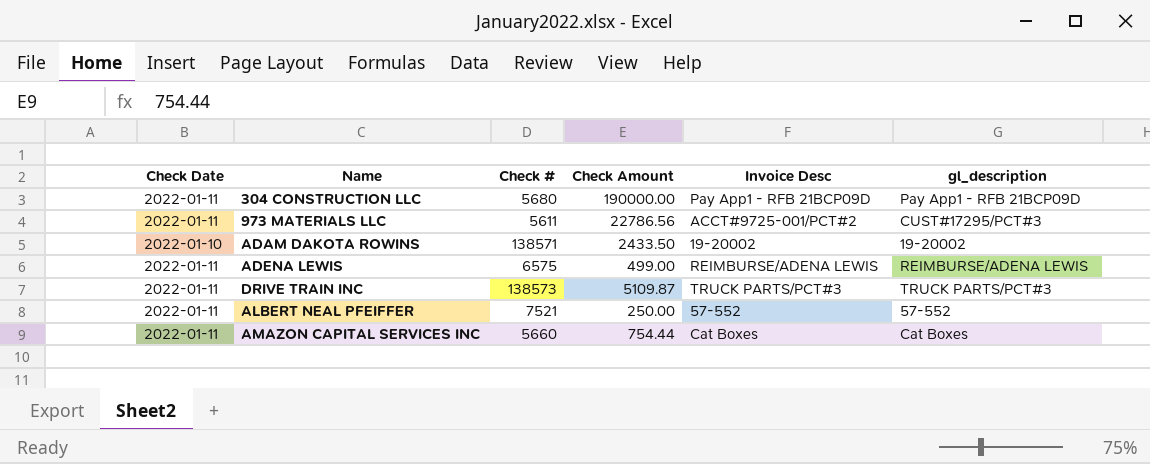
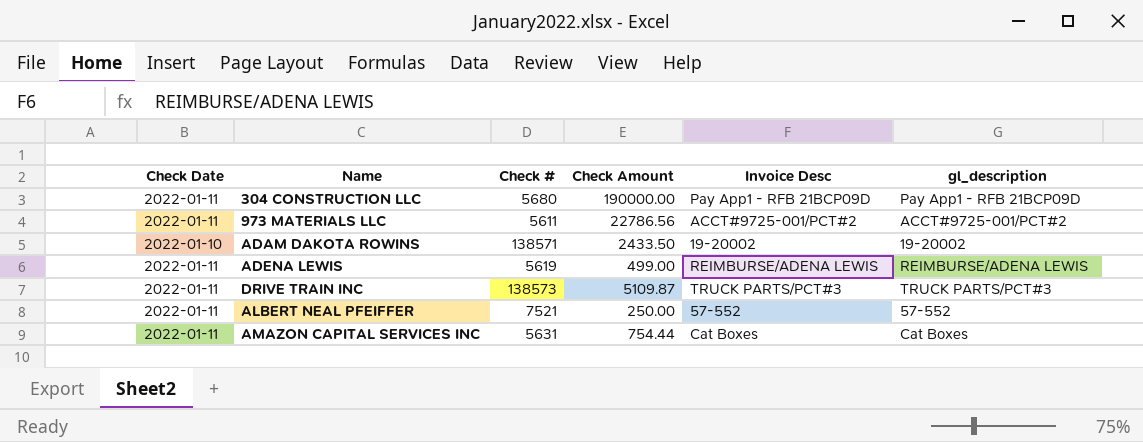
973 MATERIALS LLC | gl_description: CUST#17295/PCT#3 -> ACCT#9725-001/PCT#2
ADENA LEWIS | Check #: 6575 -> 5619
AMAZON CAPITAL SERVICES INC | Check #: 5660 -> 5631

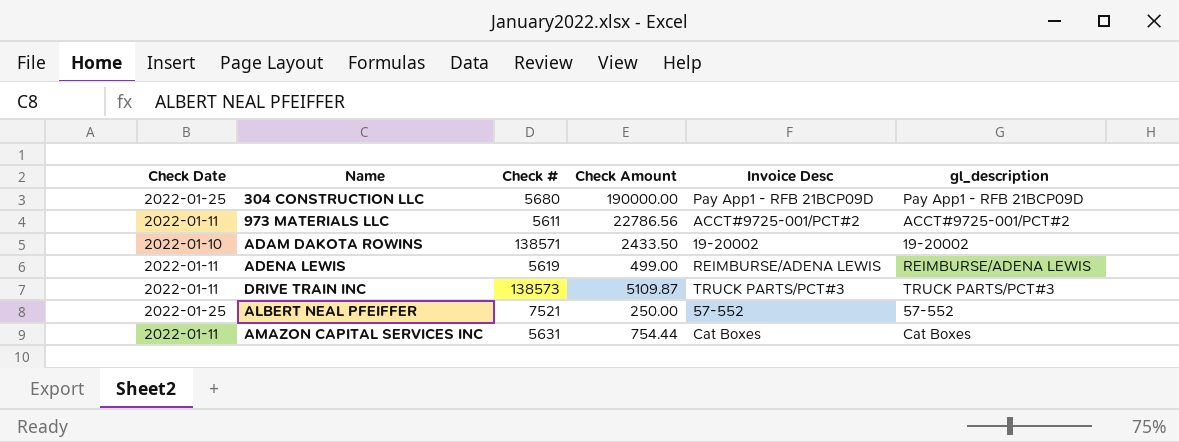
304 CONSTRUCTION LLC | Check Date: 2022-01-11 -> 2022-01-25
ALBERT NEAL PFEIFFER | Check Date: 2022-01-11 -> 2022-01-25

